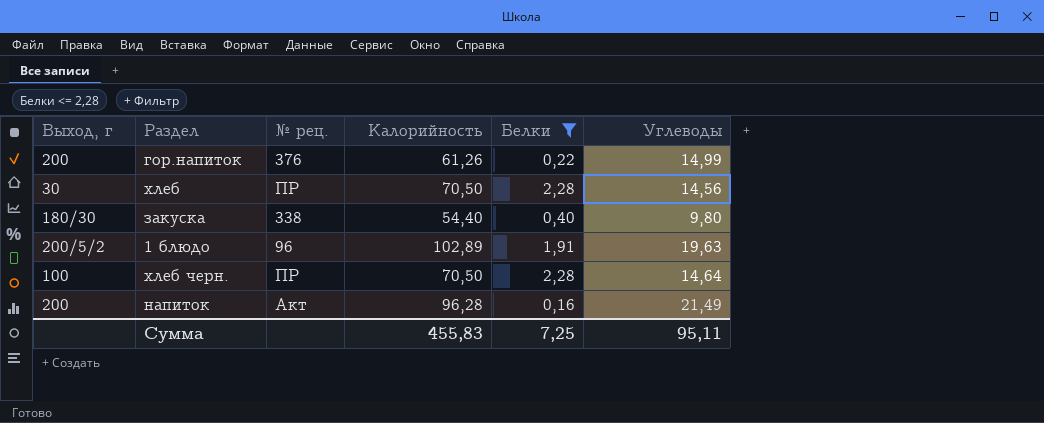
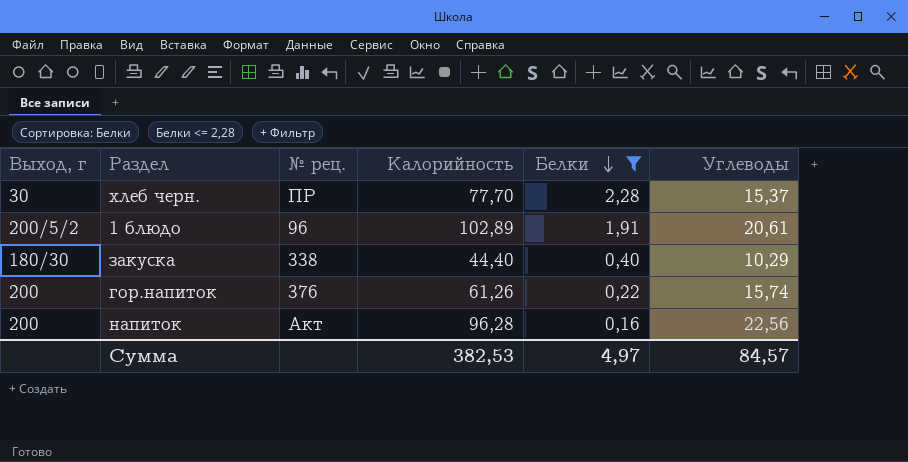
row order: none -> Белки descending
row хлеб: 30 | ПР | 70,50 | 2,28 | 14,56 -> none
хлеб черн. | Выход, г: 100 -> 30
хлеб черн. | Калорийность: 70,50 -> 77,70
хлеб черн. | Углеводы: 14,64 -> 15,37
1 блюдо | Углеводы: 19,63 -> 20,61
закуска | Калорийность: 54,40 -> 44,40
закуска | Углеводы: 9,80 -> 10,29
гор.напиток | Углеводы: 14,99 -> 15,74
напиток | Углеводы: 21,49 -> 22,56
Сумма | Калорийность: 455,83 -> 382,53
Сумма | Белки: 7,25 -> 4,97
Сумма | Углеводы: 95,11 -> 84,57

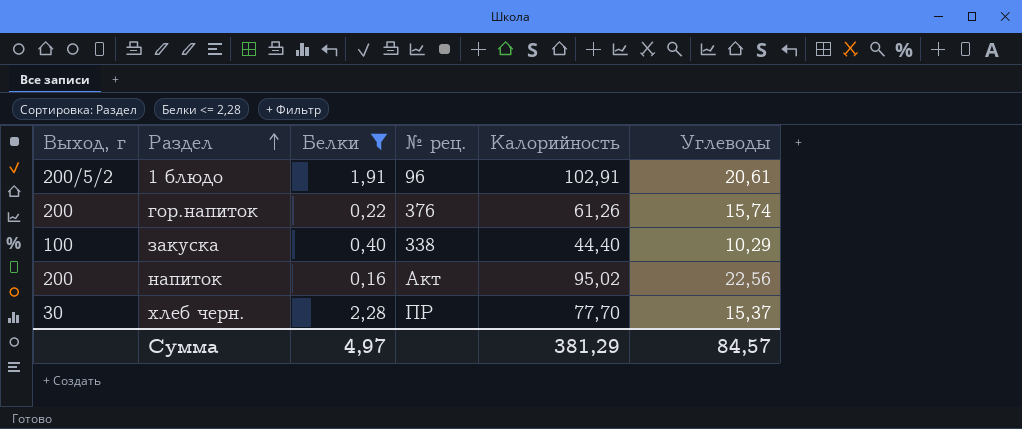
row order: Белки descending -> Раздел ascending
column Белки | position: 5 -> 3
1 блюдо | Калорийность: 102,89 -> 102,91
закуска | Выход, г: 180/30 -> 100
напиток | Калорийность: 96,28 -> 95,02
Сумма | Калорийность: 382,53 -> 381,29

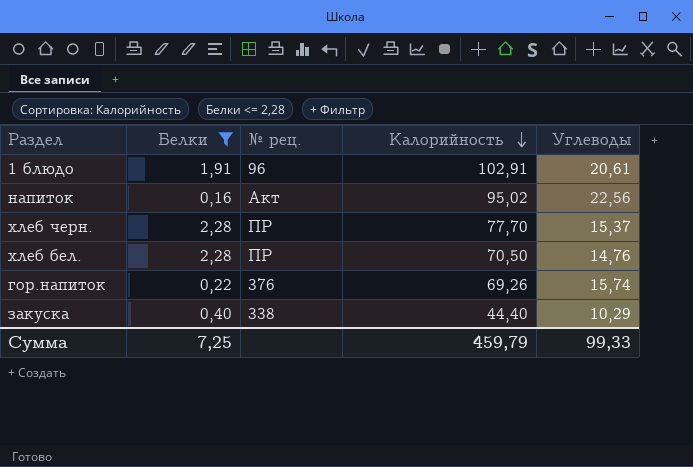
row order: Раздел ascending -> Калорийность descending
column Выход, г | position: 1 -> none
row хлеб бел.: none -> 2,28 | ПР | 70,50 | 14,76
гор.напиток | Калорийность: 61,26 -> 69,26
Сумма | Белки: 4,97 -> 7,25
Сумма | Калорийность: 381,29 -> 459,79
Сумма | Углеводы: 84,57 -> 99,33

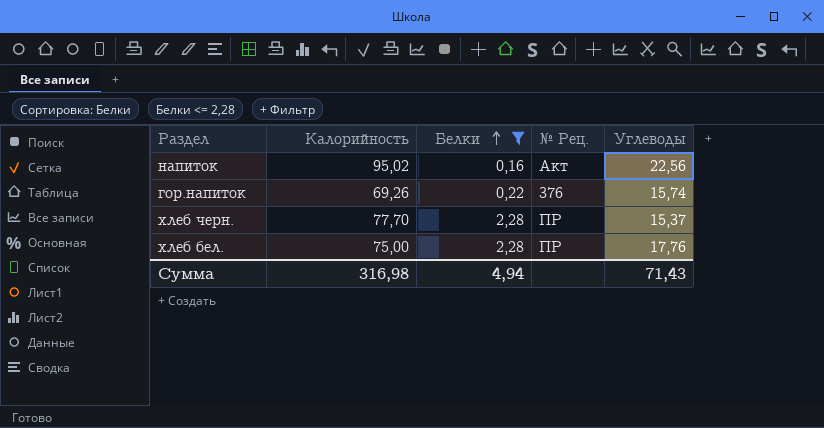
row order: Калорийность descending -> Белки ascending
column Калорийность | position: 4 -> 2
column name: № рец. -> № Рец.
row 1 блюдо: 1,91 | 96 | 102,91 | 20,61 -> none
row закуска: 0,40 | 338 | 44,40 | 10,29 -> none
хлеб бел. | Калорийность: 70,50 -> 75,00
хлеб бел. | Углеводы: 14,76 -> 17,76
Сумма | Калорийность: 459,79 -> 316,98
Сумма | Белки: 7,25 -> 4,94
Сумма | Углеводы: 99,33 -> 71,43

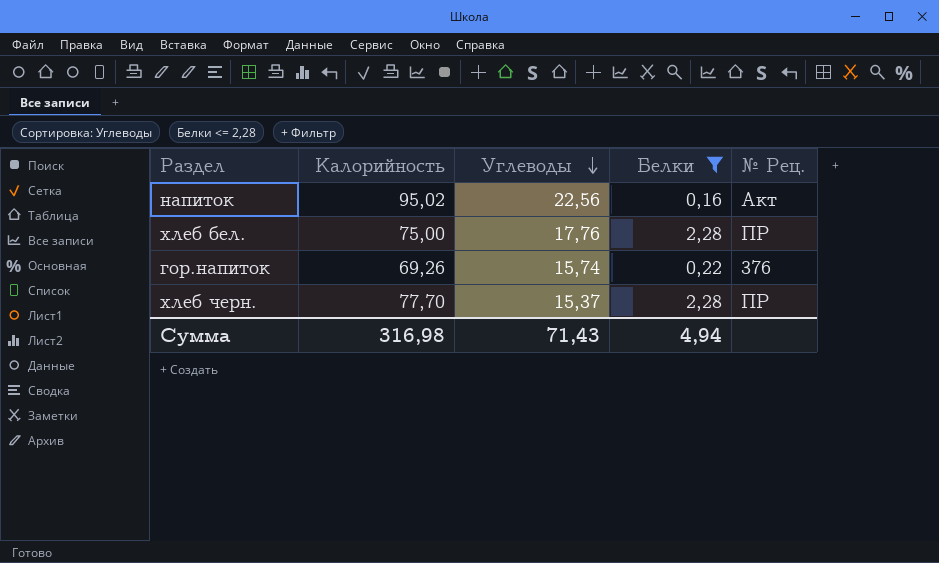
row order: Белки ascending -> Углеводы descending
column Углеводы | position: 5 -> 3

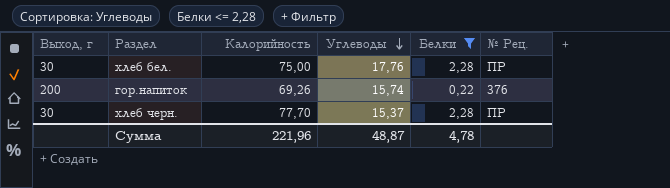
column Выход, г | position: none -> 1
row напиток: 95,02 | 22,56 | 0,16 | Акт -> none
Сумма | Калорийность: 316,98 -> 221,96
Сумма | Углеводы: 71,43 -> 48,87
Сумма | Белки: 4,94 -> 4,78

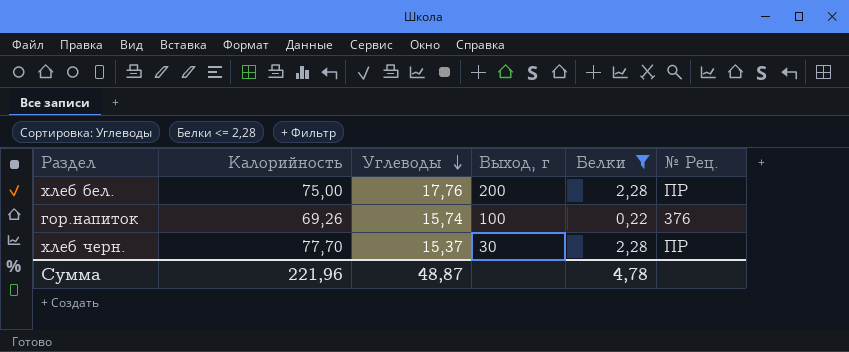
column Выход, г | position: 1 -> 4
хлеб бел. | Выход, г: 30 -> 200
гор.напиток | Выход, г: 200 -> 100

